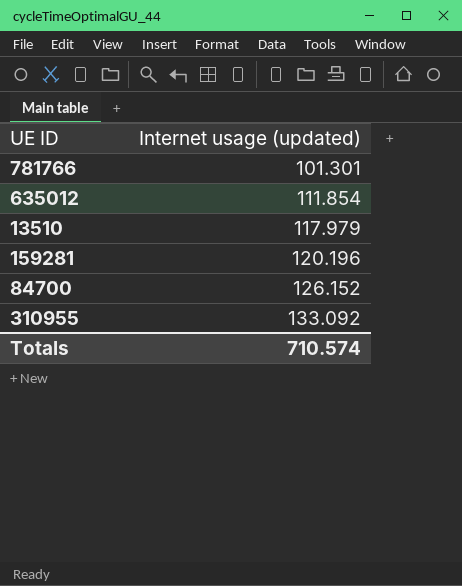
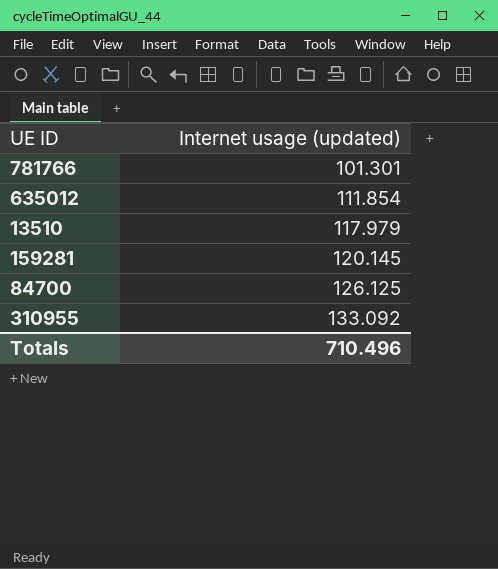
159281 | Internet usage (updated): 120.196 -> 120.145
84700 | Internet usage (updated): 126.152 -> 126.125
Totals | Internet usage (updated): 710.574 -> 710.496

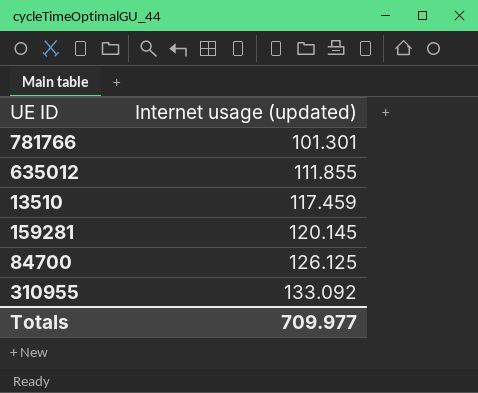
635012 | Internet usage (updated): 111.854 -> 111.855
13510 | Internet usage (updated): 117.979 -> 117.459
Totals | Internet usage (updated): 710.496 -> 709.977

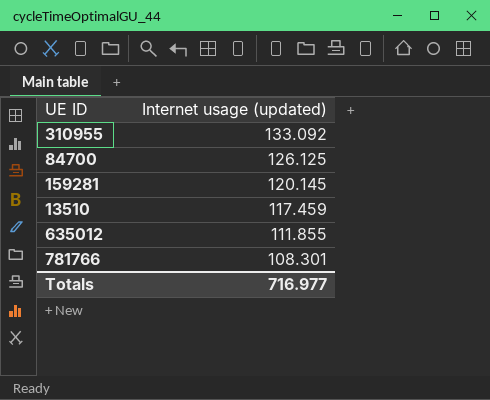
row order: Internet usage (updated) ascending -> Internet usage (updated) descending
781766 | Internet usage (updated): 101.301 -> 108.301
Totals | Internet usage (updated): 709.977 -> 716.977

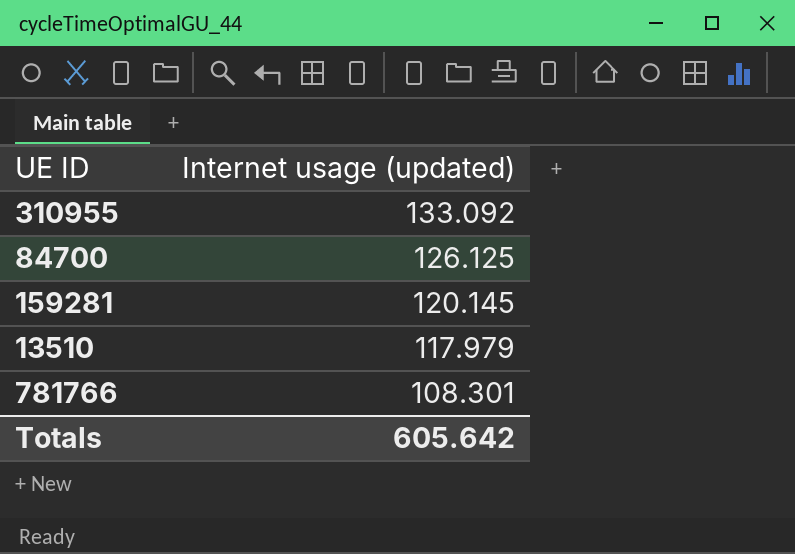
row 635012: 111.855 -> none
13510 | Internet usage (updated): 117.459 -> 117.979
Totals | Internet usage (updated): 716.977 -> 605.642

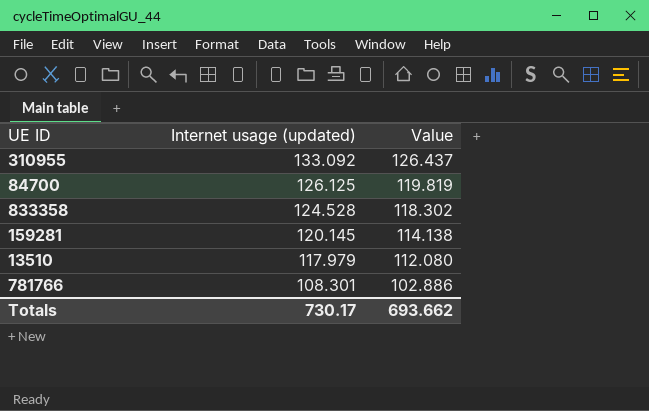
column Value | formula: none -> [Internet usage (updated)] * 0.95
row 833358: none -> 124.528 | 118.302
Totals | Internet usage (updated): 605.642 -> 730.17

